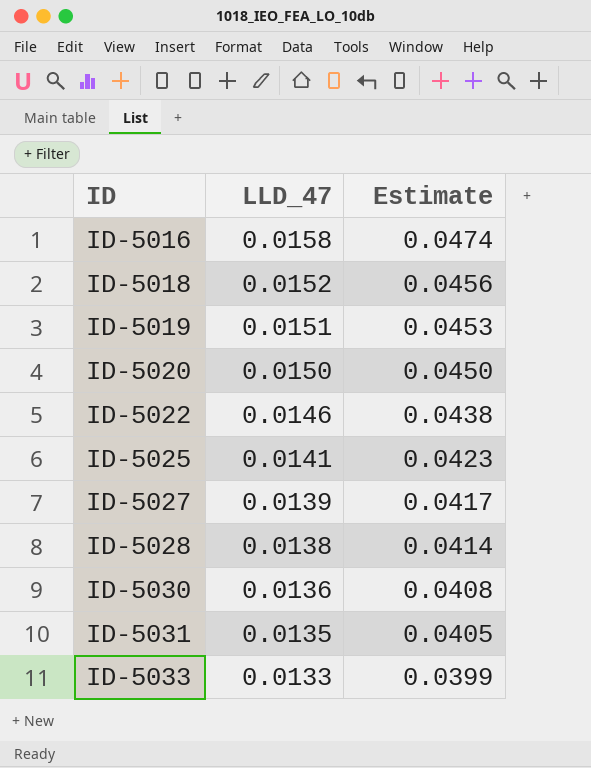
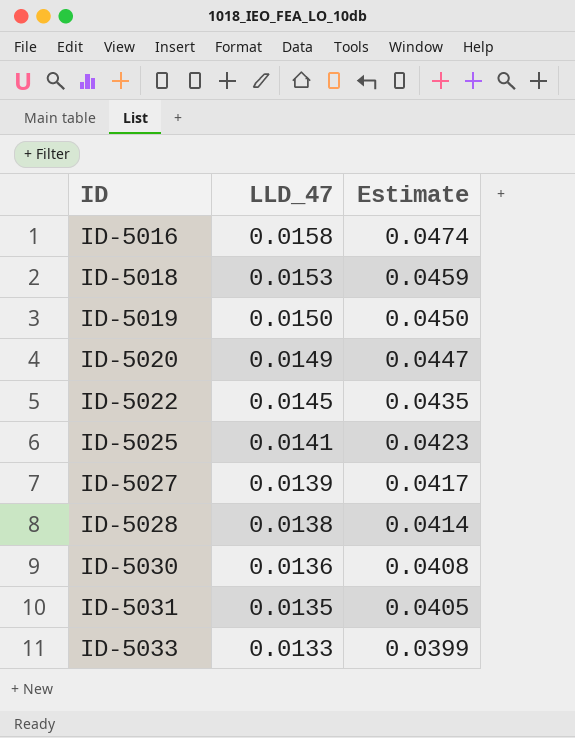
ID-5018 | LLD_47: 0.0152 -> 0.0153
ID-5018 | Estimate: 0.0456 -> 0.0459
ID-5019 | LLD_47: 0.0151 -> 0.0150
ID-5019 | Estimate: 0.0453 -> 0.0450
ID-5020 | LLD_47: 0.0150 -> 0.0149
ID-5020 | Estimate: 0.0450 -> 0.0447
ID-5022 | LLD_47: 0.0146 -> 0.0145
ID-5022 | Estimate: 0.0438 -> 0.0435

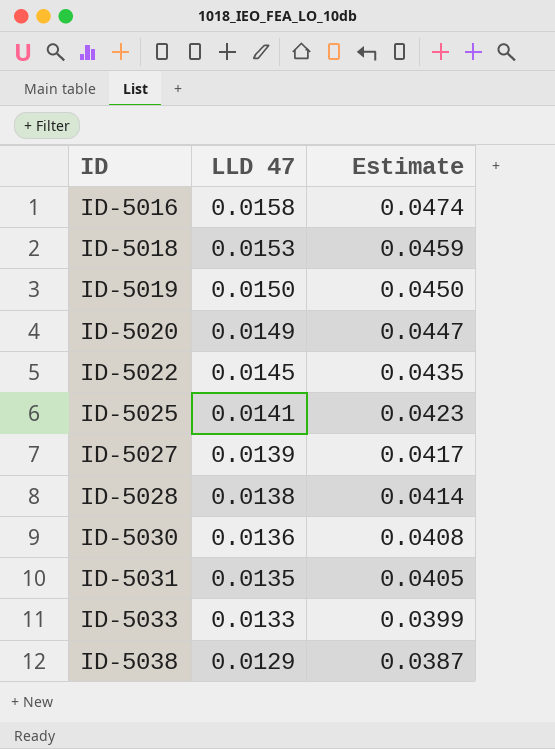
column name: LLD_47 -> LLD 47
row ID-5038: none -> 0.0129 | 0.0387

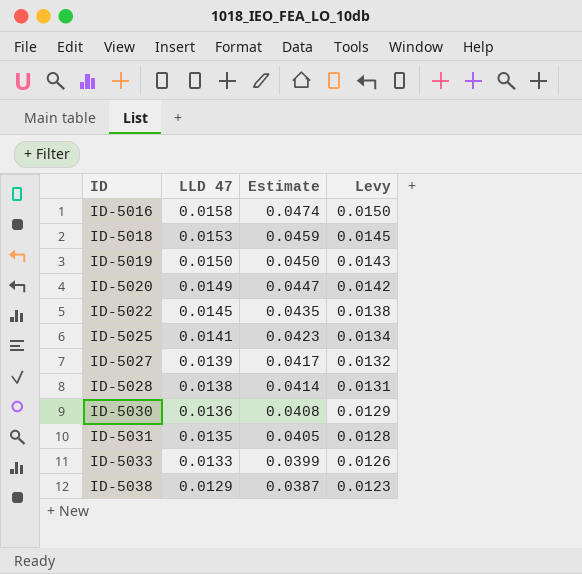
column Levy | formula: none -> [LLD 47] * 0.95

